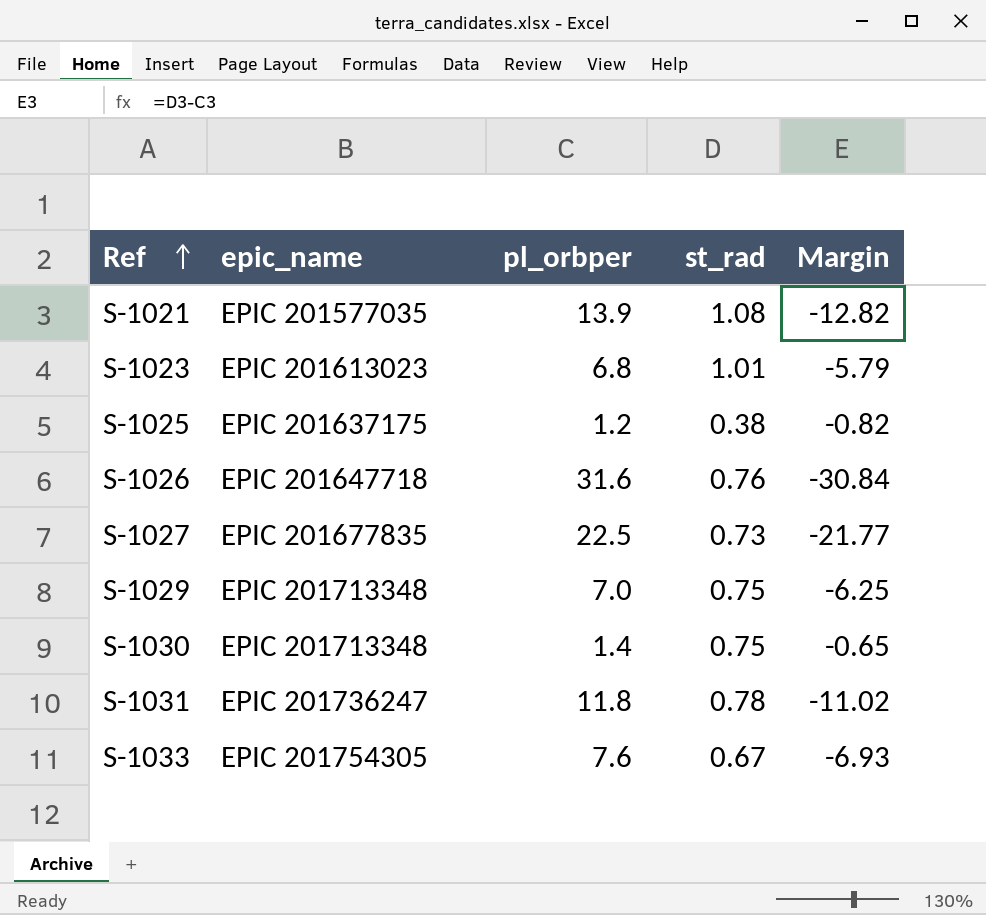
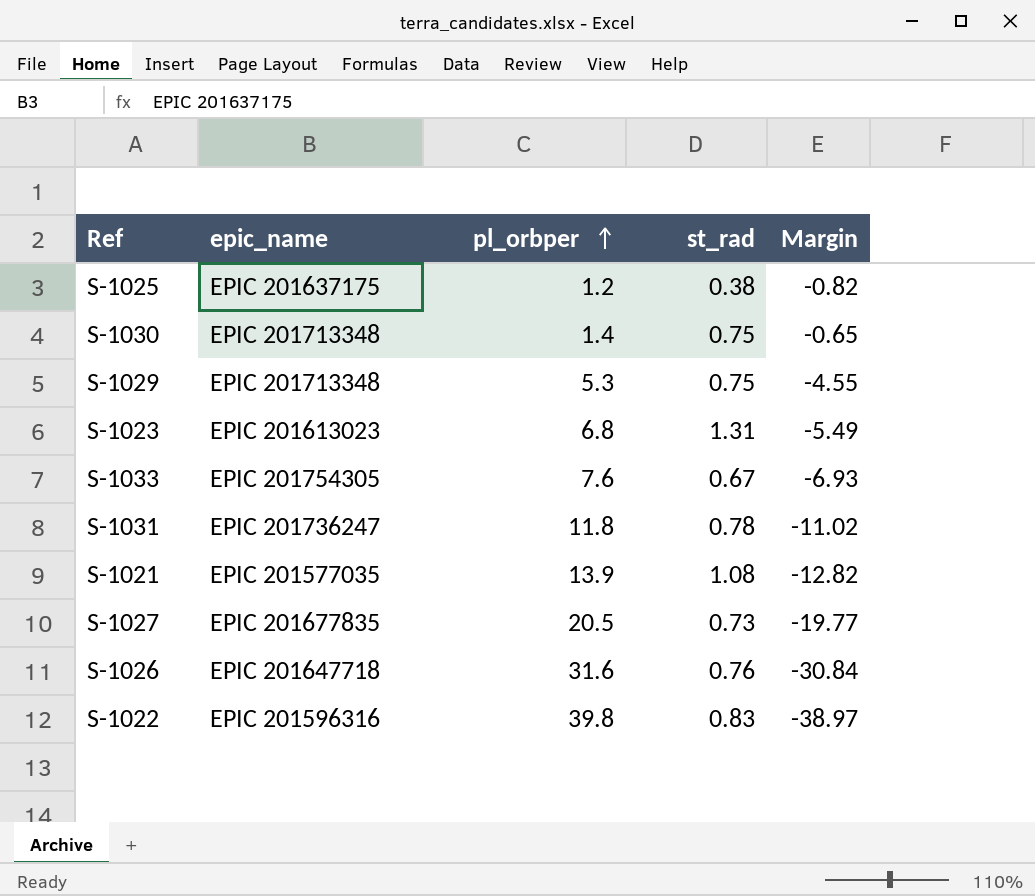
row order: Ref ascending -> pl_orbper ascending
S-1029 | pl_orbper: 7.0 -> 5.3
S-1029 | Margin: -6.25 -> -4.55
S-1023 | st_rad: 1.01 -> 1.31
S-1023 | Margin: -5.79 -> -5.49
S-1027 | pl_orbper: 22.5 -> 20.5
S-1027 | Margin: -21.77 -> -19.77
row S-1022: none -> EPIC 201596316 | 39.8 | 0.83 | -38.97

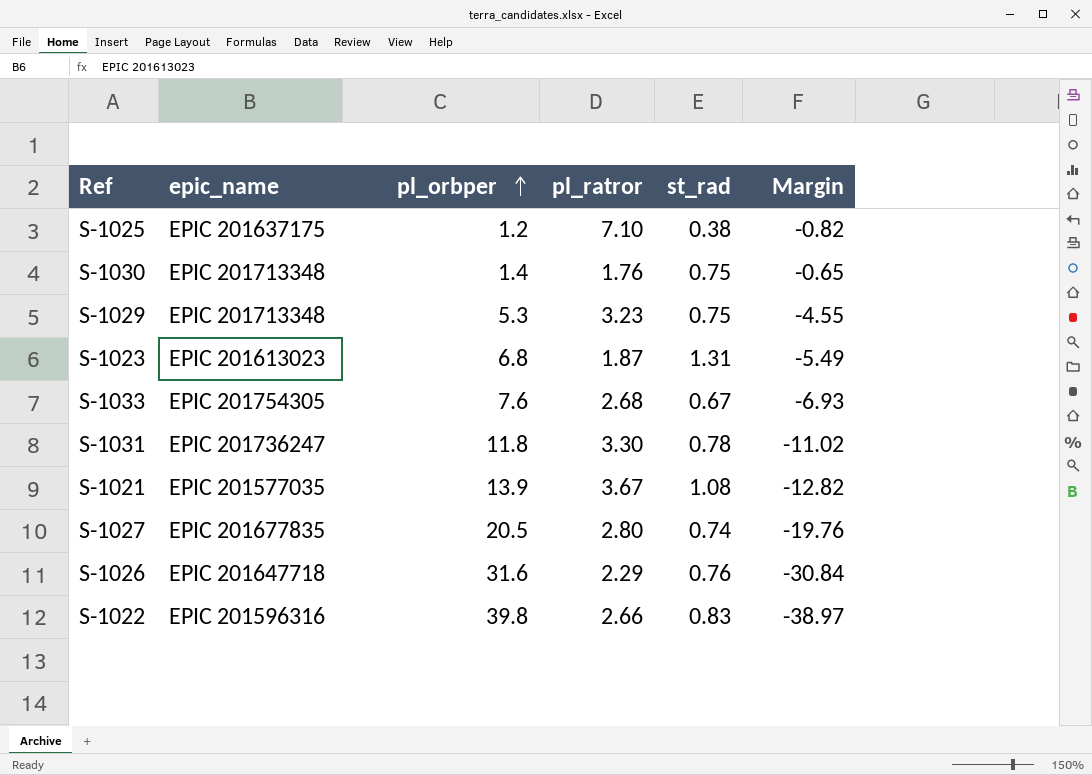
column pl_ratror | position: none -> 4
S-1027 | st_rad: 0.73 -> 0.74
S-1027 | Margin: -19.77 -> -19.76

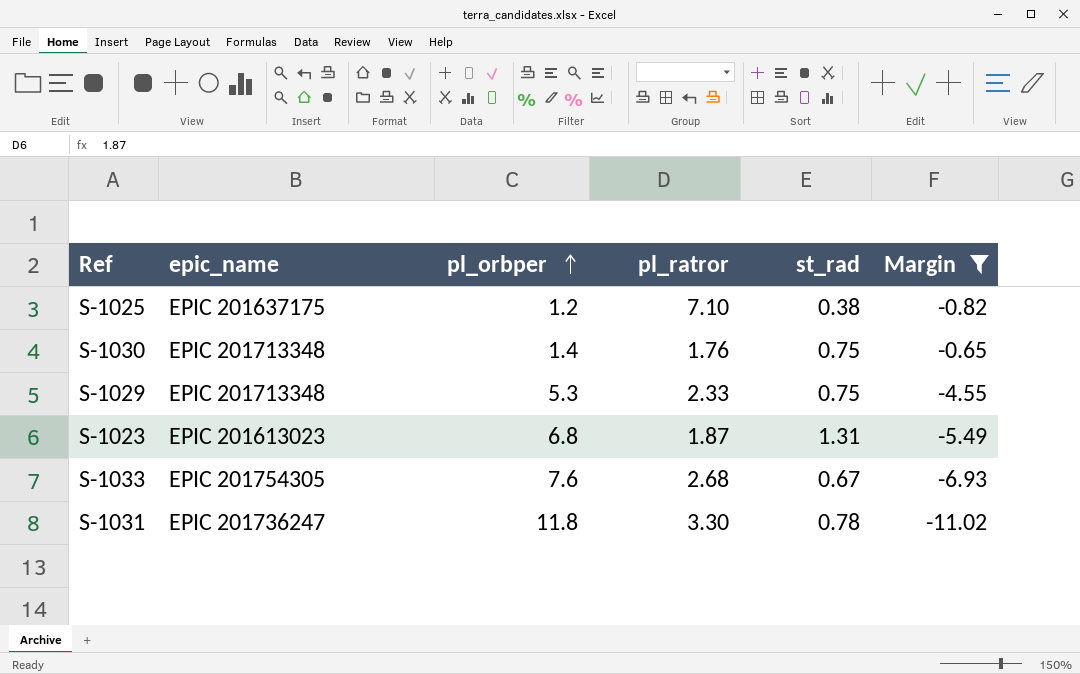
filter: none -> Margin >= -11.02
S-1029 | pl_ratror: 3.23 -> 2.33

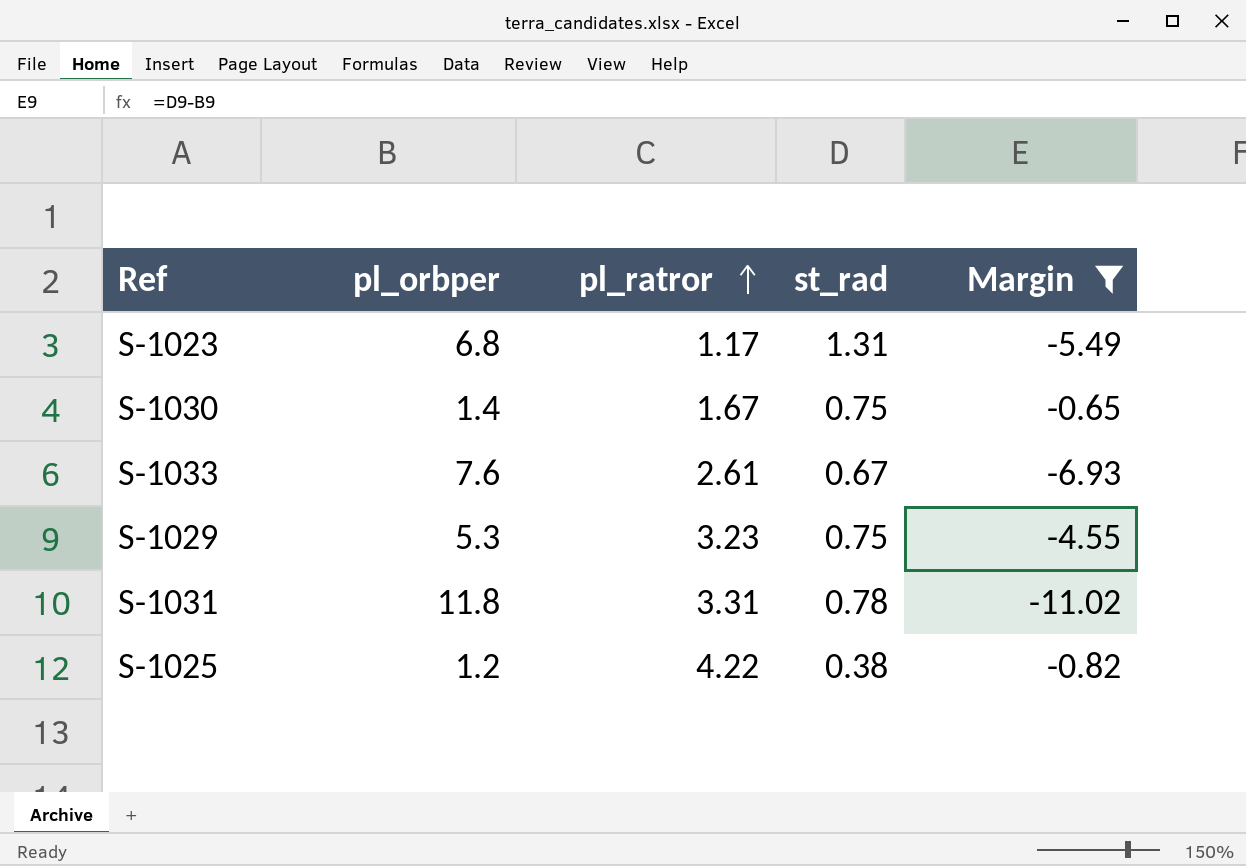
row order: pl_orbper ascending -> pl_ratror ascending
column epic_name | position: 2 -> none
S-1023 | pl_ratror: 1.87 -> 1.17
S-1030 | pl_ratror: 1.76 -> 1.67
S-1033 | pl_ratror: 2.68 -> 2.61
S-1029 | pl_ratror: 2.33 -> 3.23
S-1031 | pl_ratror: 3.30 -> 3.31
S-1025 | pl_ratror: 7.10 -> 4.22

